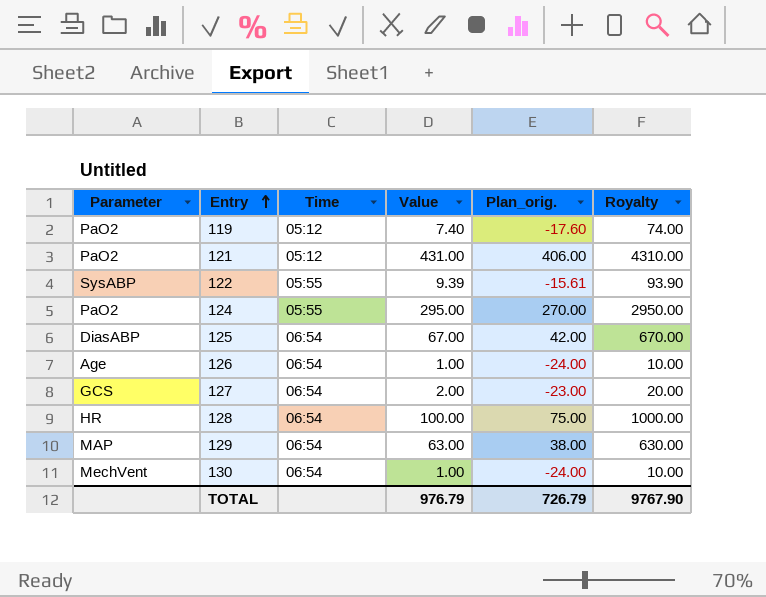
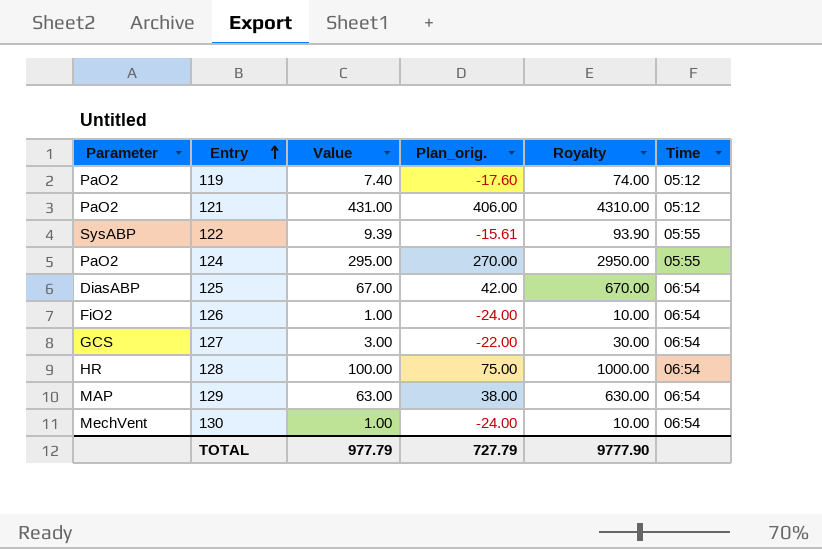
column Time | position: 3 -> 6
126 | Parameter: Age -> FiO2
127 | Value: 2.00 -> 3.00
127 | Plan_orig.: -23.00 -> -22.00
127 | Royalty: 20.00 -> 30.00
TOTAL | Value: 976.79 -> 977.79
TOTAL | Plan_orig.: 726.79 -> 727.79
TOTAL | Royalty: 9767.90 -> 9777.90

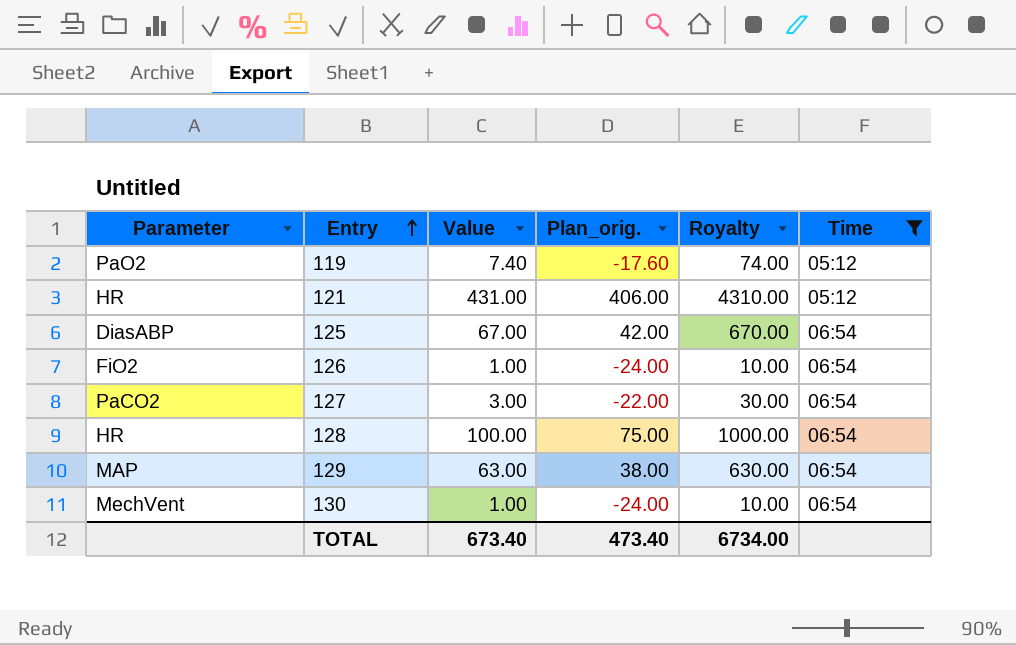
filter: none -> Time != 05:55
121 | Parameter: PaO2 -> HR
127 | Parameter: GCS -> PaCO2
TOTAL | Value: 977.79 -> 673.40
TOTAL | Plan_orig.: 727.79 -> 473.40
TOTAL | Royalty: 9777.90 -> 6734.00

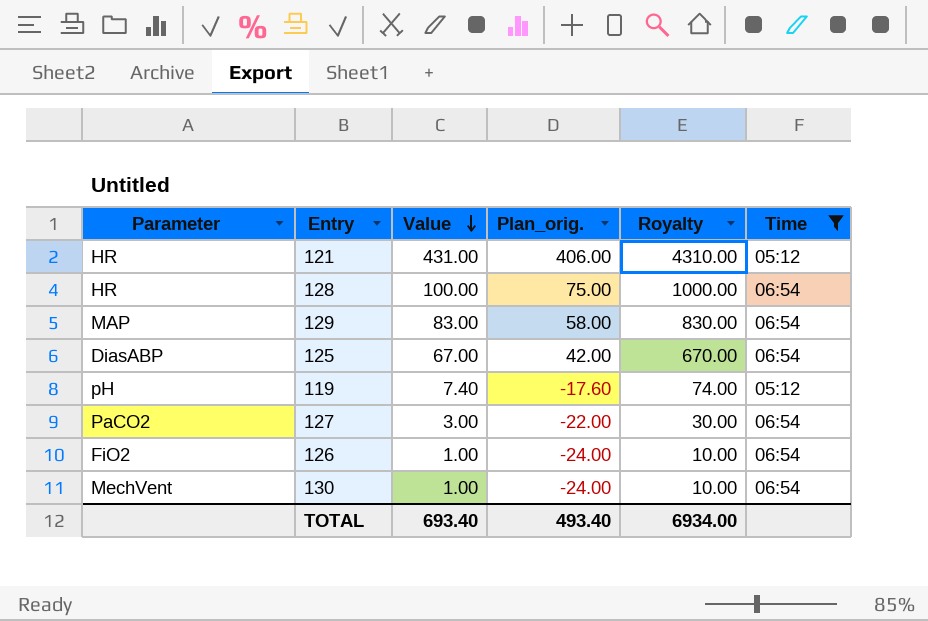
row order: Entry ascending -> Value descending
129 | Value: 63.00 -> 83.00
129 | Plan_orig.: 38.00 -> 58.00
129 | Royalty: 630.00 -> 830.00
119 | Parameter: PaO2 -> pH
TOTAL | Value: 673.40 -> 693.40
TOTAL | Plan_orig.: 473.40 -> 493.40
TOTAL | Royalty: 6734.00 -> 6934.00

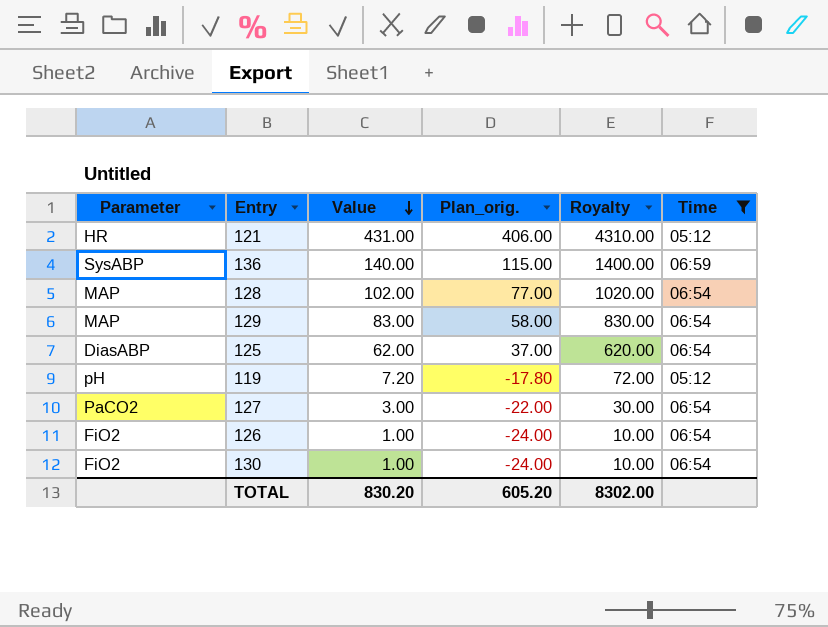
row 136: none -> SysABP | 140.00 | 115.00 | 1400.00 | 06:59
128 | Parameter: HR -> MAP
128 | Value: 100.00 -> 102.00
128 | Plan_orig.: 75.00 -> 77.00
128 | Royalty: 1000.00 -> 1020.00
125 | Value: 67.00 -> 62.00
125 | Plan_orig.: 42.00 -> 37.00
125 | Royalty: 670.00 -> 620.00
119 | Value: 7.40 -> 7.20
119 | Plan_orig.: -17.60 -> -17.80
119 | Royalty: 74.00 -> 72.00
130 | Parameter: MechVent -> FiO2
TOTAL | Value: 693.40 -> 830.20
TOTAL | Plan_orig.: 493.40 -> 605.20
TOTAL | Royalty: 6934.00 -> 8302.00

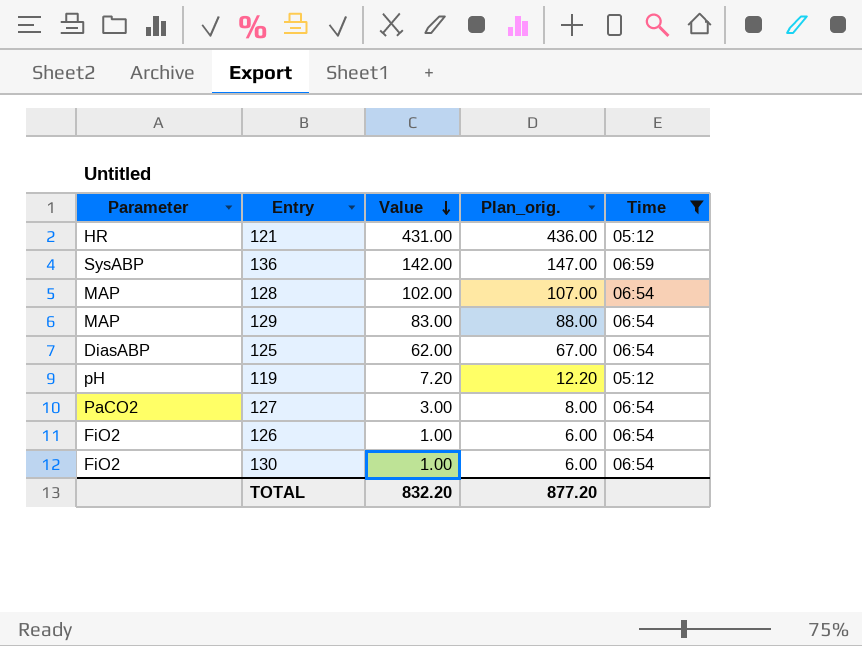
column Royalty | formula: [Value] * 10 -> none
column Plan_orig. | formula: [Value] - 25 -> [Value] + 5
136 | Value: 140.00 -> 142.00
TOTAL | Value: 830.20 -> 832.20
TOTAL | Plan_orig.: 605.20 -> 877.20

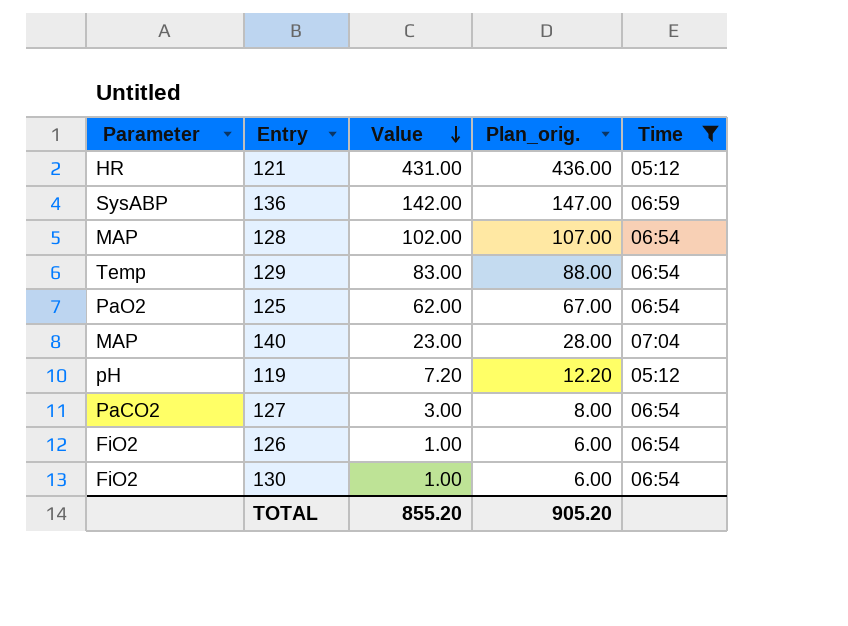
129 | Parameter: MAP -> Temp
125 | Parameter: DiasABP -> PaO2
row 140: none -> MAP | 23.00 | 28.00 | 07:04
TOTAL | Value: 832.20 -> 855.20
TOTAL | Plan_orig.: 877.20 -> 905.20

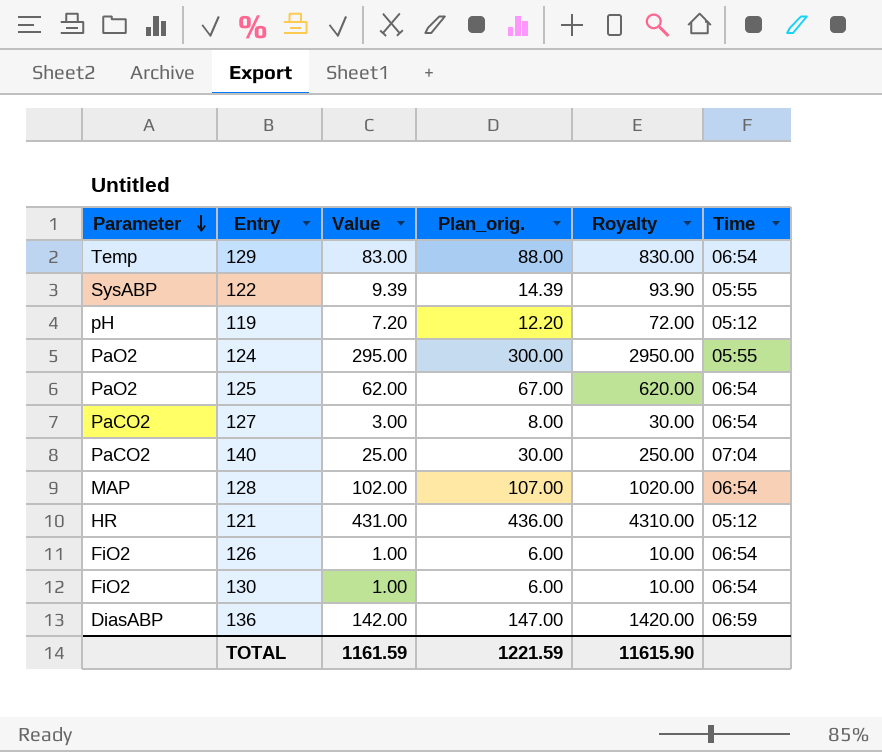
filter: Time != 05:55 -> none
row order: Value descending -> Parameter descending
column Royalty | formula: none -> [Value] * 10
140 | Parameter: MAP -> PaCO2
140 | Value: 23.00 -> 25.00
140 | Plan_orig.: 28.00 -> 30.00
136 | Parameter: SysABP -> DiasABP
TOTAL | Value: 855.20 -> 1161.59
TOTAL | Plan_orig.: 905.20 -> 1221.59

